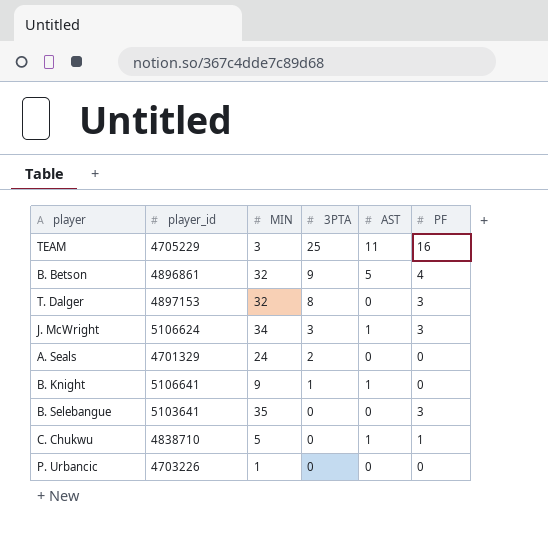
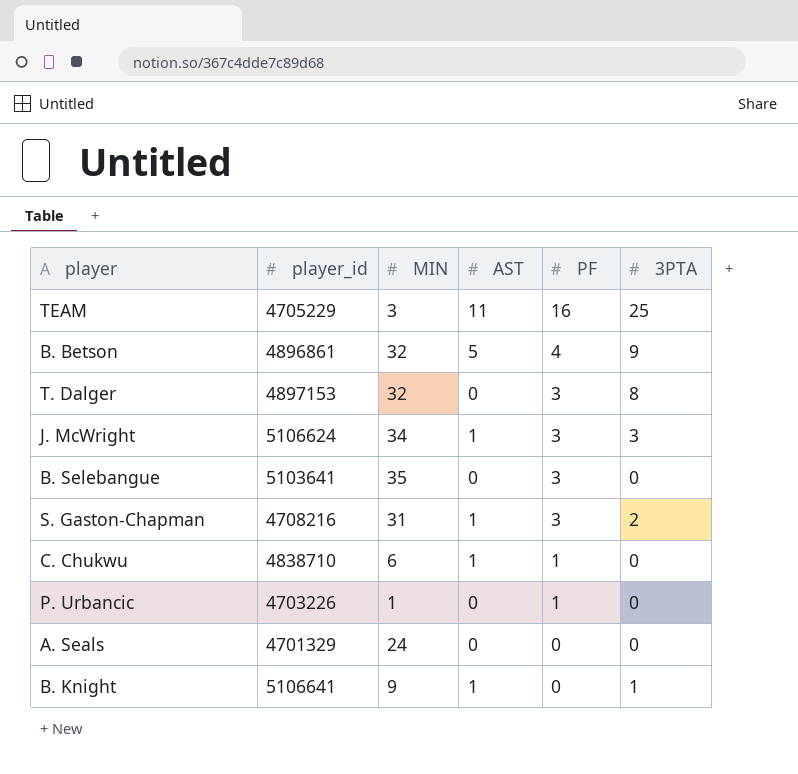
row order: 3PTA descending -> PF descending
column 3PTA | position: 4 -> 6
row S. Gaston-Chapman: none -> 4708216 | 31 | 1 | 3 | 2
C. Chukwu | MIN: 5 -> 6
P. Urbancic | PF: 0 -> 1
A. Seals | 3PTA: 2 -> 0

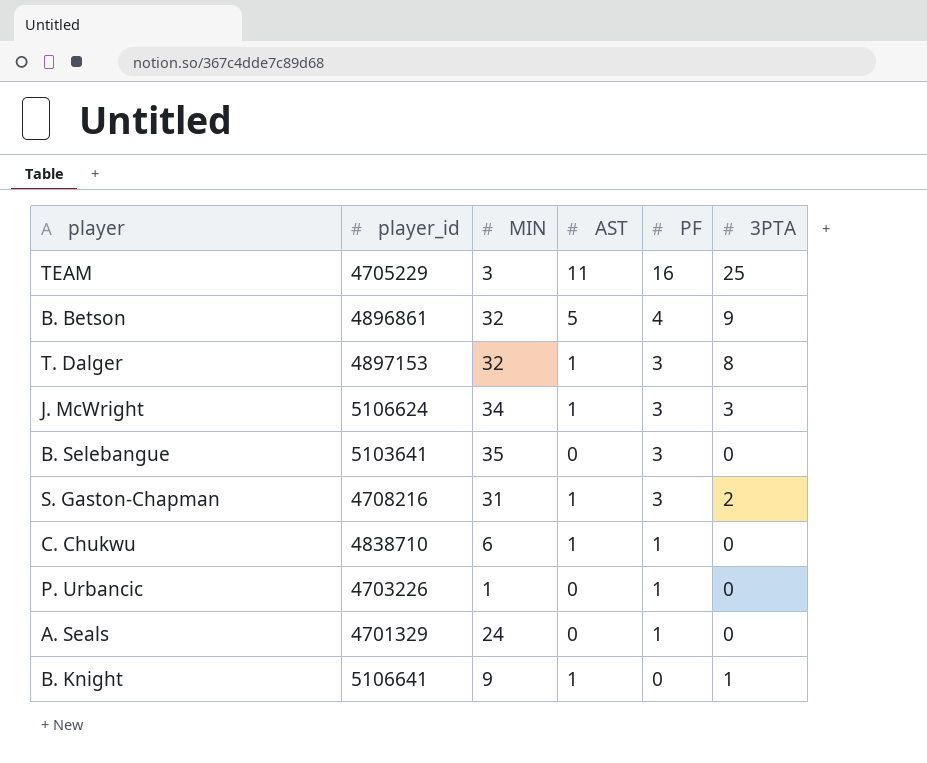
T. Dalger | AST: 0 -> 1
A. Seals | PF: 0 -> 1

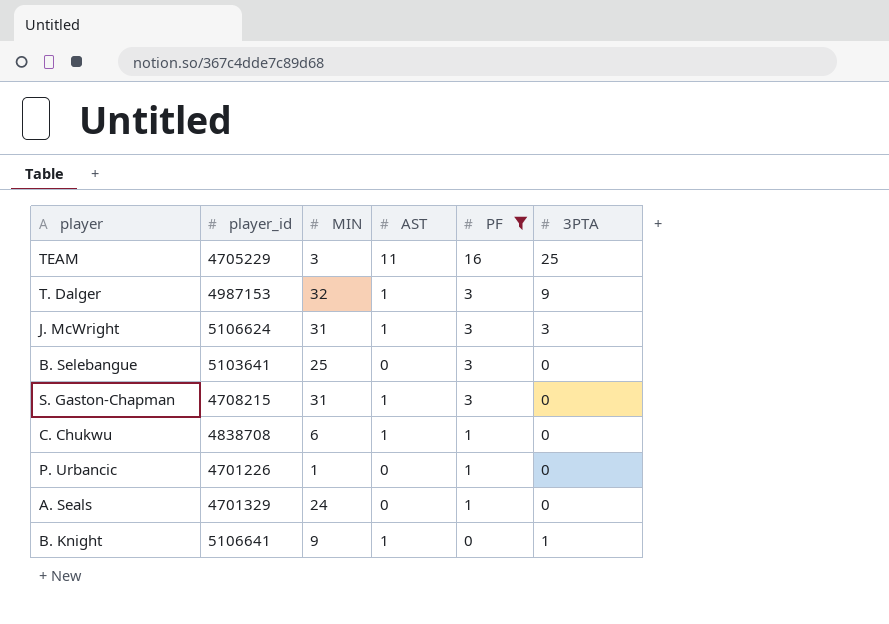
filter: none -> PF != 4
T. Dalger | player_id: 4897153 -> 4987153
T. Dalger | 3PTA: 8 -> 9
J. McWright | MIN: 34 -> 31
B. Selebangue | MIN: 35 -> 25
S. Gaston-Chapman | player_id: 4708216 -> 4708215
S. Gaston-Chapman | 3PTA: 2 -> 0
C. Chukwu | player_id: 4838710 -> 4838708
P. Urbancic | player_id: 4703226 -> 4701226

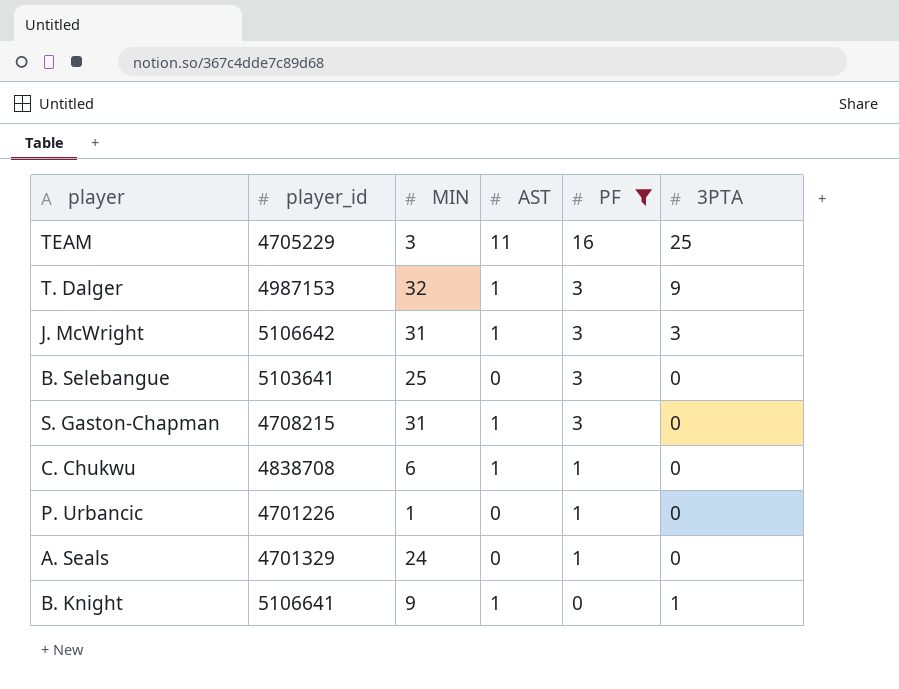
J. McWright | player_id: 5106624 -> 5106642

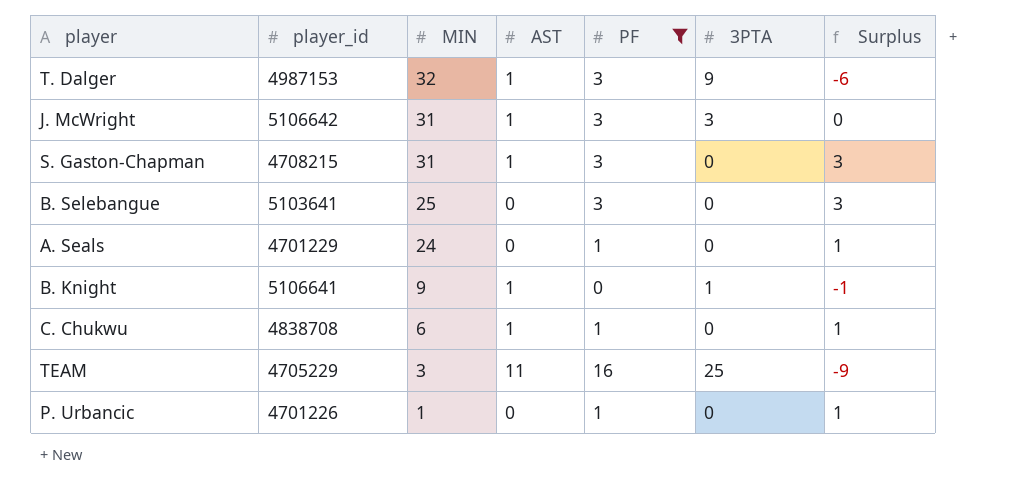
row order: PF descending -> MIN descending
column Surplus | formula: none -> [PF] - [3PTA]
A. Seals | player_id: 4701329 -> 4701229

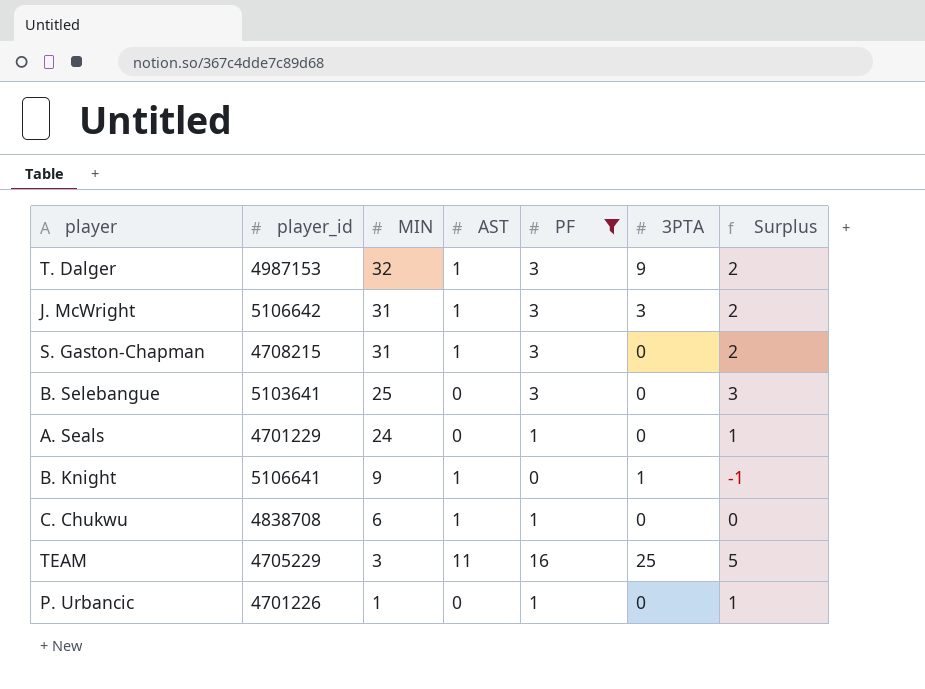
column Surplus | formula: [PF] - [3PTA] -> [PF] - [AST]

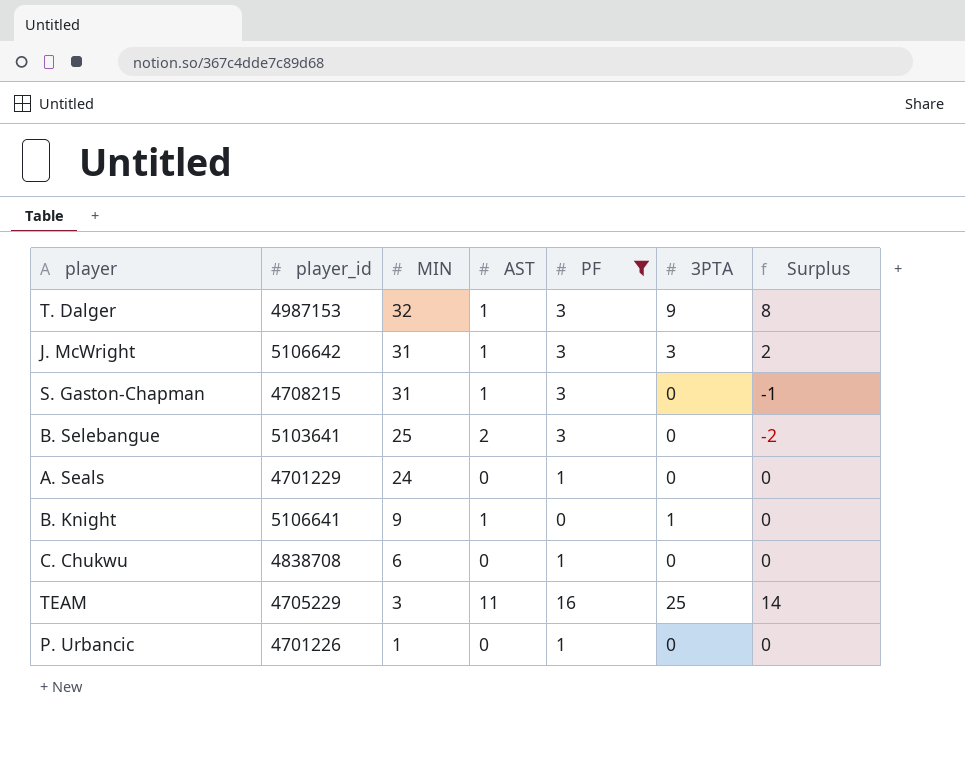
column Surplus | formula: [PF] - [AST] -> [3PTA] - [AST]
B. Selebangue | AST: 0 -> 2
C. Chukwu | AST: 1 -> 0

